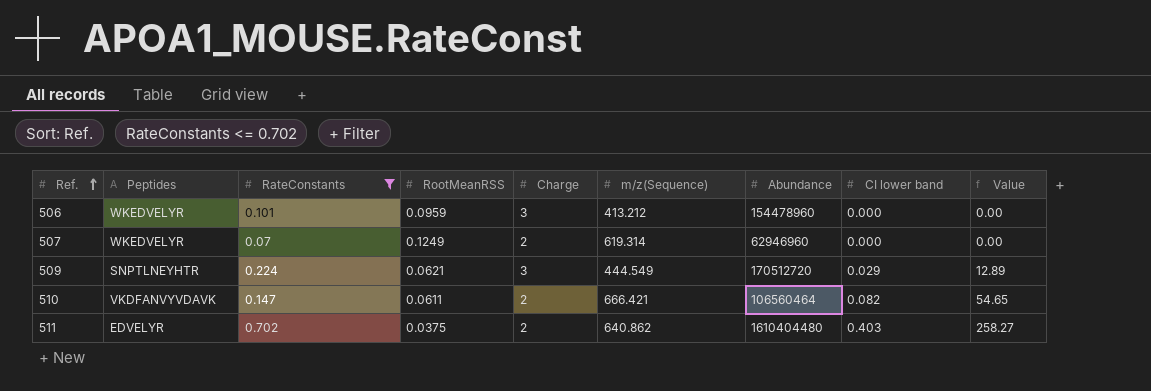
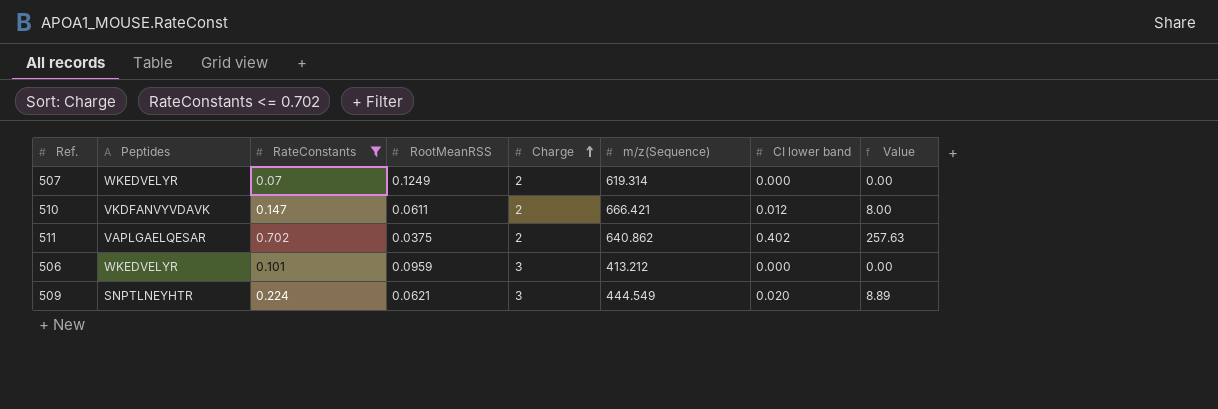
row order: Ref. ascending -> Charge ascending
column Abundance | position: 7 -> none
510 | CI lower band: 0.082 -> 0.012
510 | Value: 54.65 -> 8.00
511 | Peptides: EDVELYR -> VAPLGAELQESAR
511 | CI lower band: 0.403 -> 0.402
511 | Value: 258.27 -> 257.63
509 | CI lower band: 0.029 -> 0.020
509 | Value: 12.89 -> 8.89

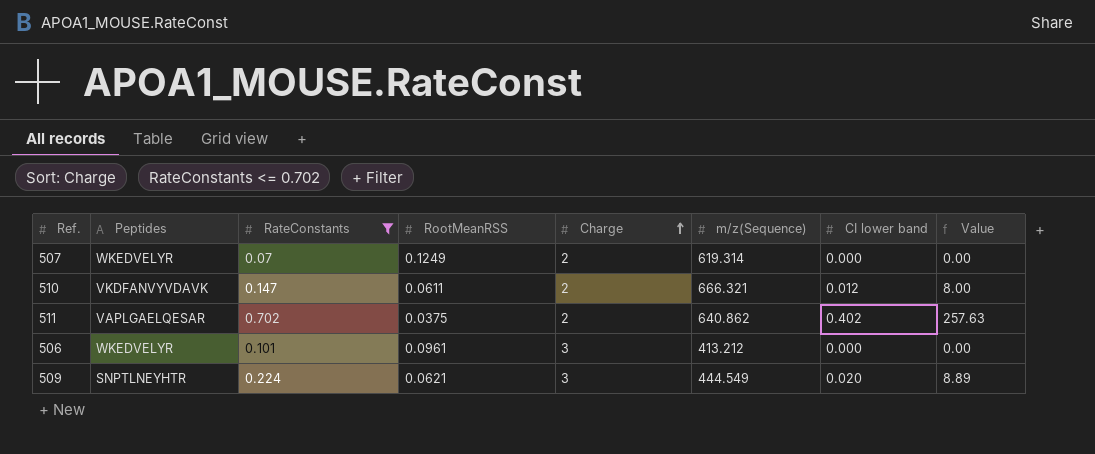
510 | m/z(Sequence): 666.421 -> 666.321
506 | RootMeanRSS: 0.0959 -> 0.0961

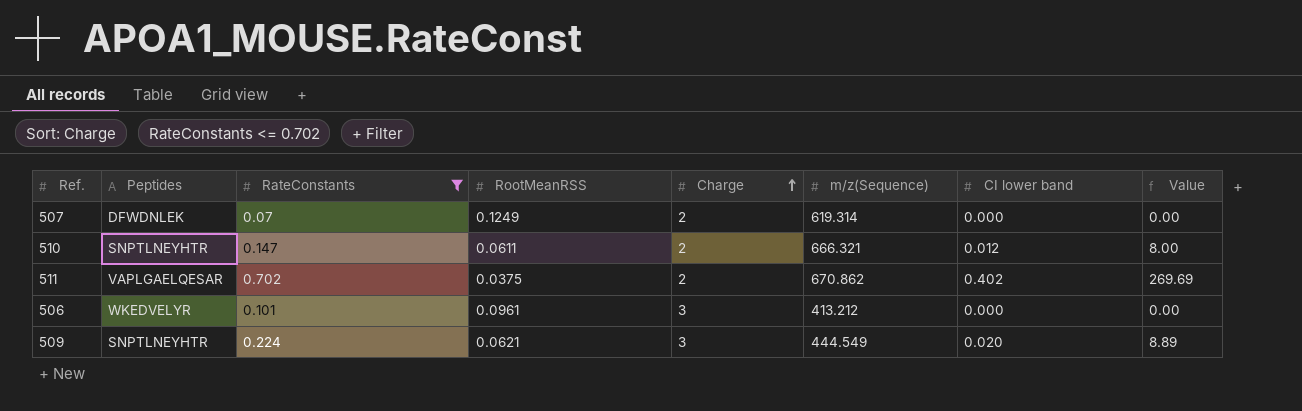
507 | Peptides: WKEDVELYR -> DFWDNLEK
510 | Peptides: VKDFANVYVDAVK -> SNPTLNEYHTR
511 | m/z(Sequence): 640.862 -> 670.862
511 | Value: 257.63 -> 269.69

